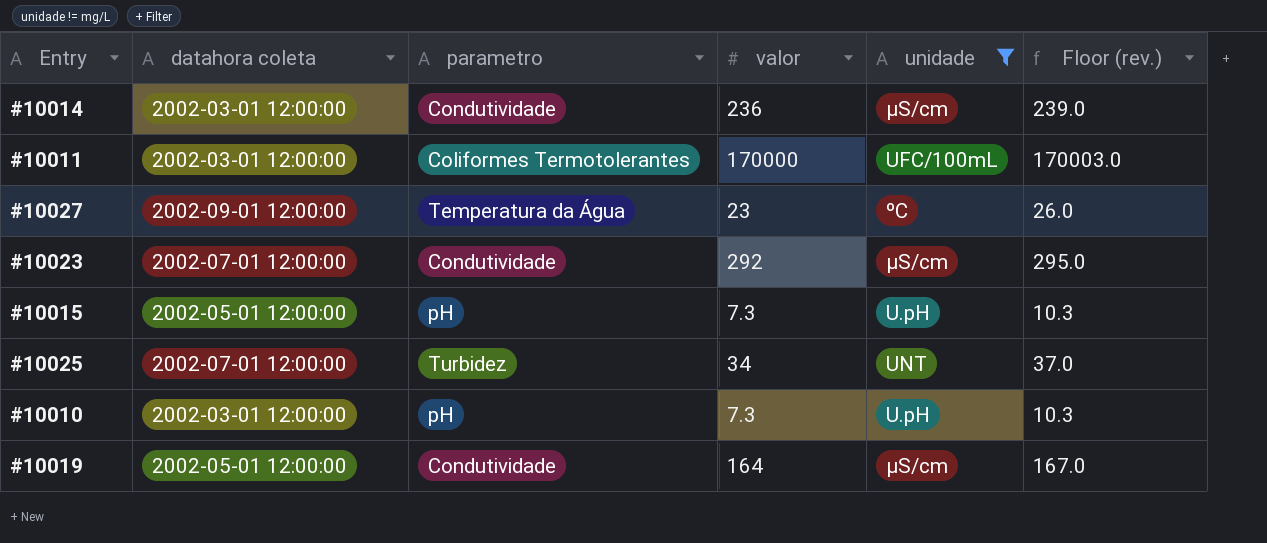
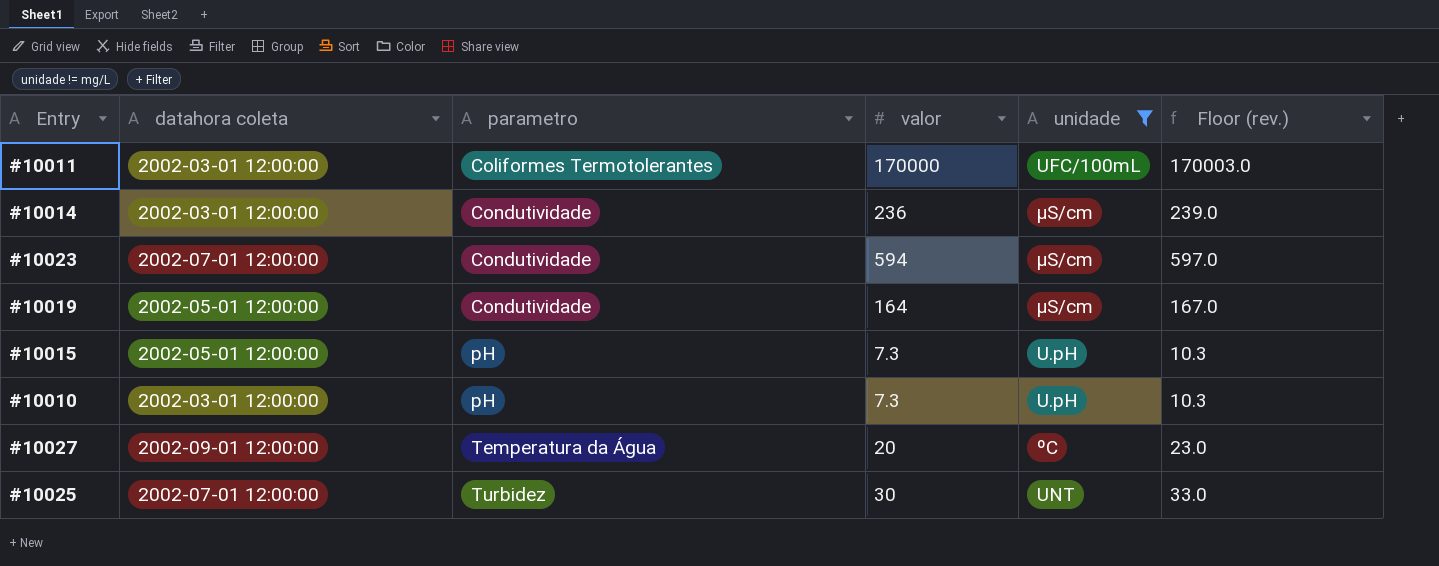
row order: none -> parametro ascending
#10023 | valor: 292 -> 594
#10023 | Floor (rev.): 295.0 -> 597.0
#10027 | valor: 23 -> 20
#10027 | Floor (rev.): 26.0 -> 23.0
#10025 | valor: 34 -> 30
#10025 | Floor (rev.): 37.0 -> 33.0

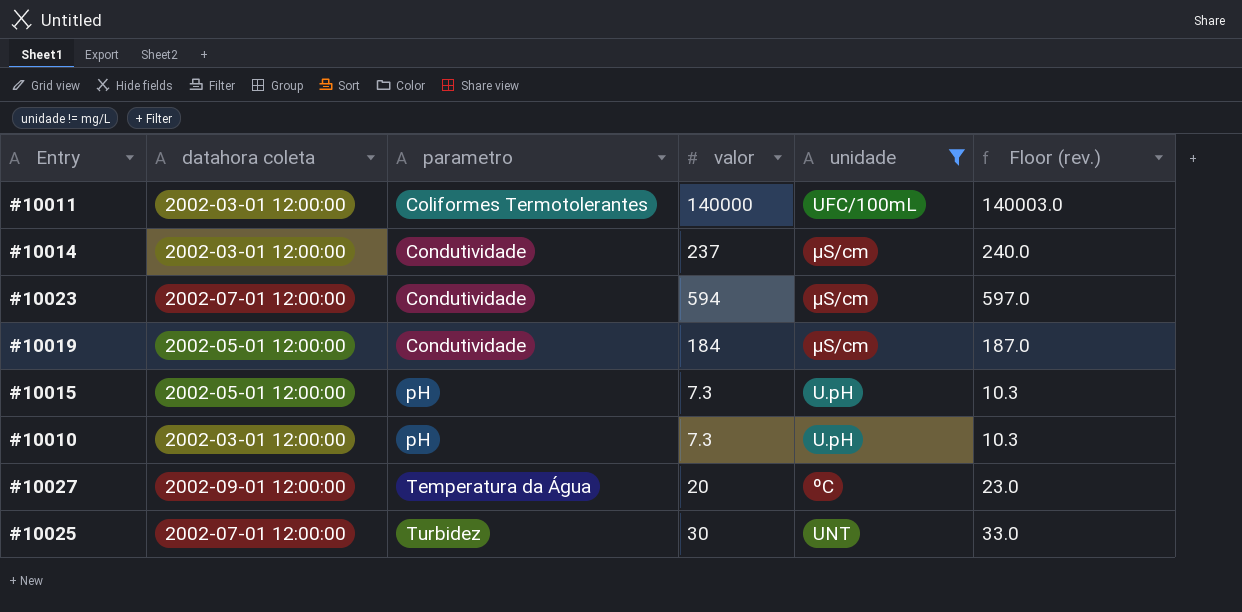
#10011 | valor: 170000 -> 140000
#10011 | Floor (rev.): 170003.0 -> 140003.0
#10014 | valor: 236 -> 237
#10014 | Floor (rev.): 239.0 -> 240.0
#10019 | valor: 164 -> 184
#10019 | Floor (rev.): 167.0 -> 187.0

